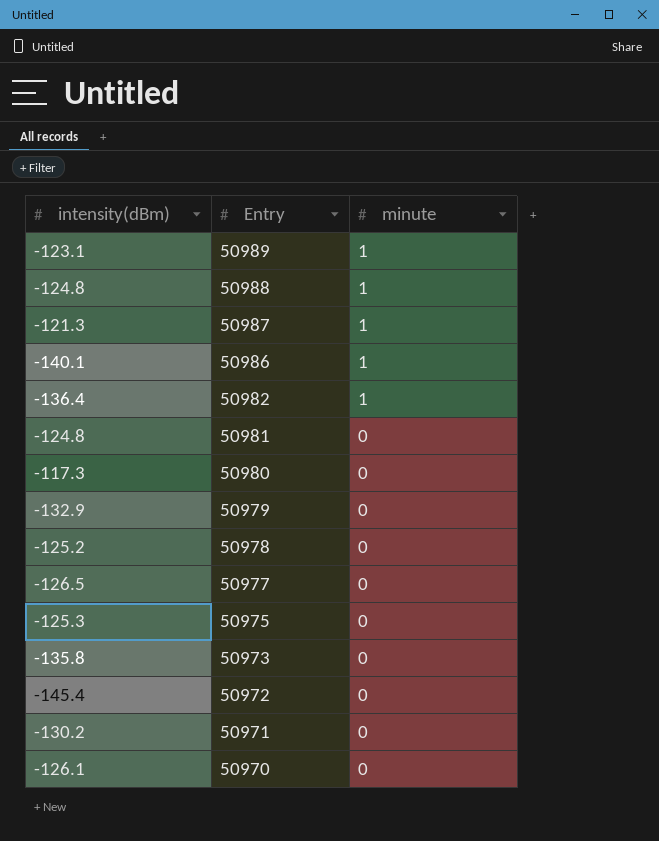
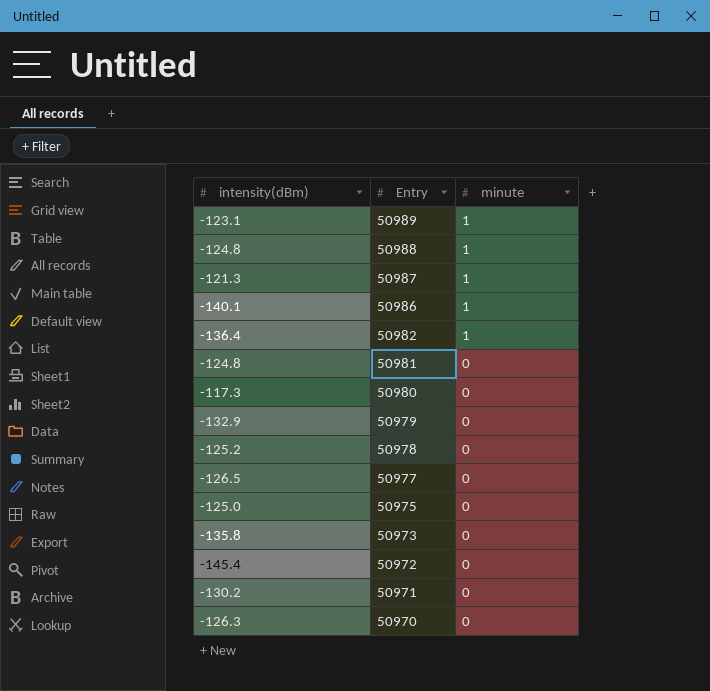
50975 | intensity(dBm): -125.3 -> -125.0
50970 | intensity(dBm): -126.1 -> -126.3

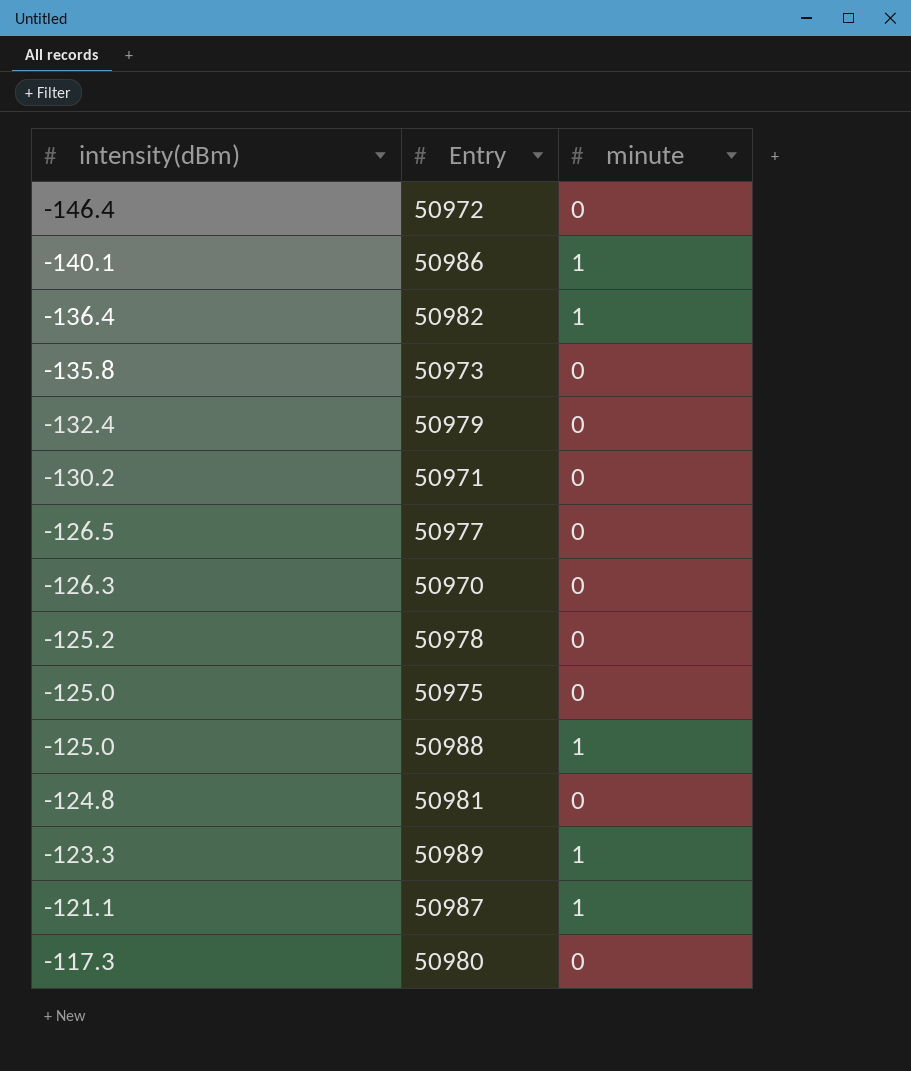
row order: Entry descending -> intensity(dBm) ascending
50972 | intensity(dBm): -145.4 -> -146.4
50979 | intensity(dBm): -132.9 -> -132.4
50988 | intensity(dBm): -124.8 -> -125.0
50989 | intensity(dBm): -123.1 -> -123.3
50987 | intensity(dBm): -121.3 -> -121.1

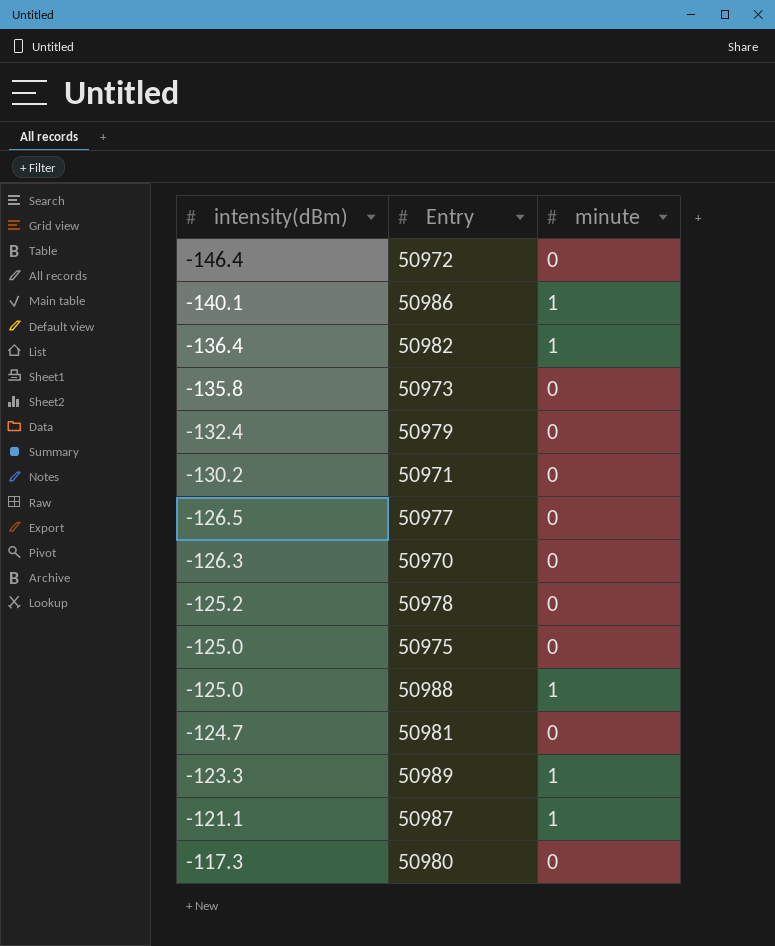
50981 | intensity(dBm): -124.8 -> -124.7

